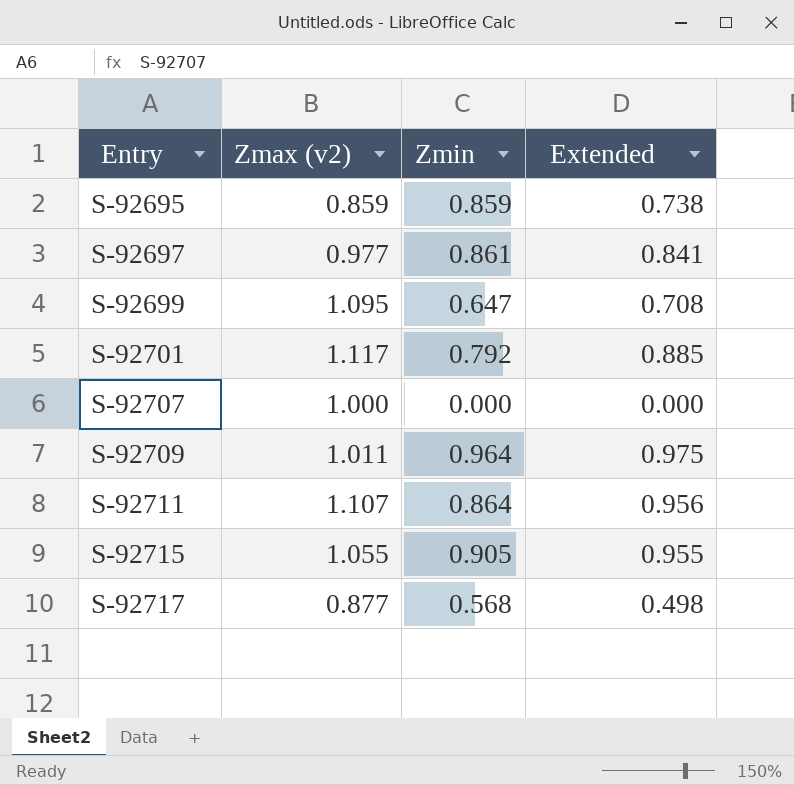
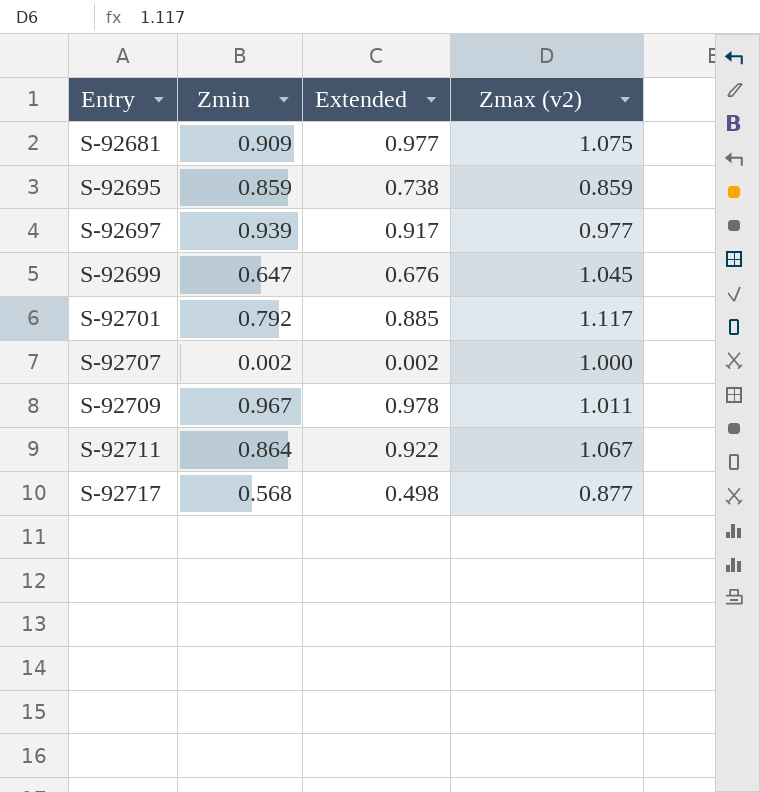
column Zmax (v2) | position: 2 -> 4
row S-92715: 1.055 | 0.905 | 0.955 -> none
row S-92681: none -> 0.909 | 0.977 | 1.075
S-92697 | Zmin: 0.861 -> 0.939
S-92697 | Extended: 0.841 -> 0.917
S-92699 | Extended: 0.708 -> 0.676
S-92699 | Zmax (v2): 1.095 -> 1.045
S-92707 | Zmin: 0.000 -> 0.002
S-92707 | Extended: 0.000 -> 0.002
S-92709 | Zmin: 0.964 -> 0.967
S-92709 | Extended: 0.975 -> 0.978
S-92711 | Extended: 0.956 -> 0.922
S-92711 | Zmax (v2): 1.107 -> 1.067

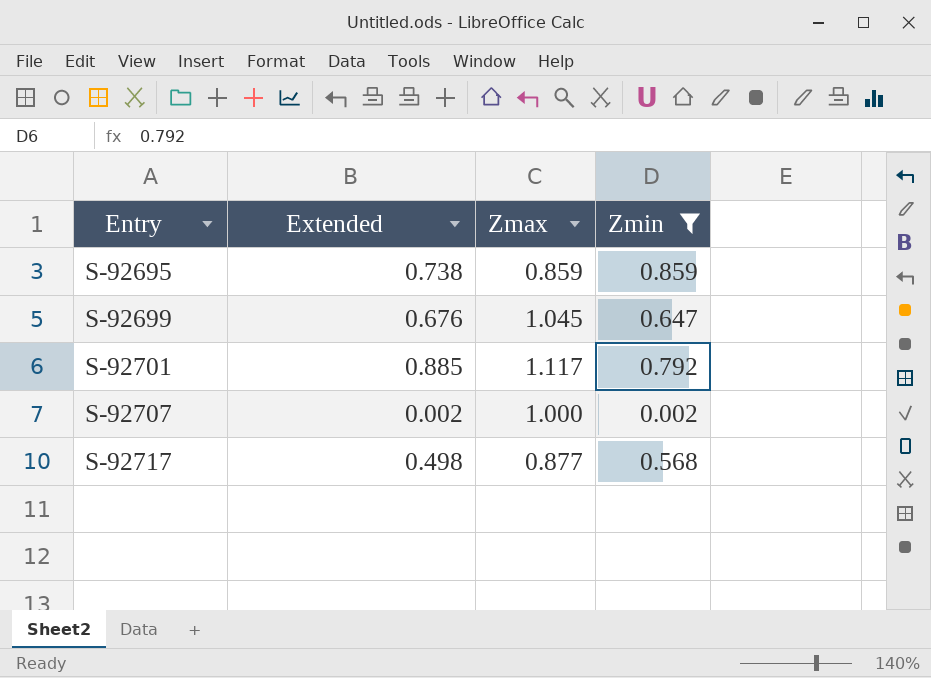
filter: none -> Zmin <= 0.859
column name: Zmax (v2) -> Zmax
column Zmin | position: 2 -> 4

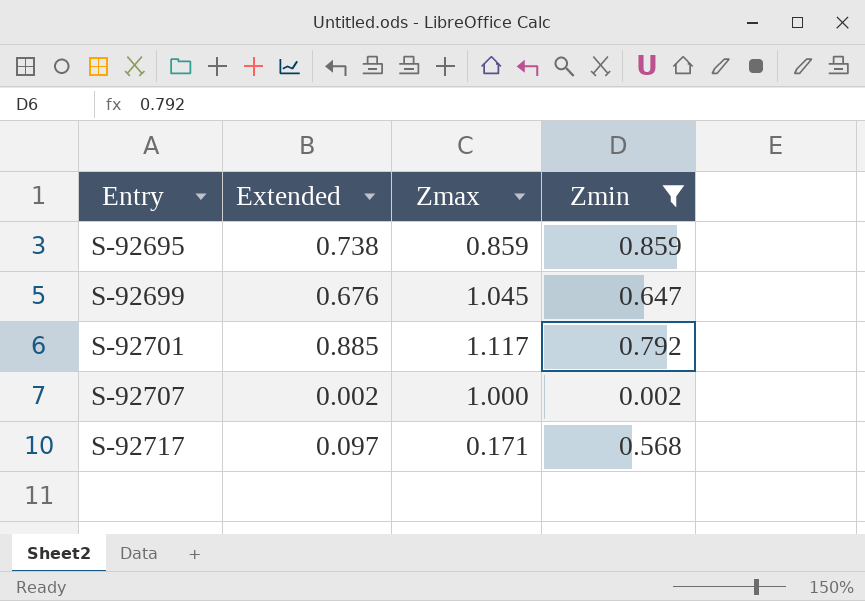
S-92717 | Extended: 0.498 -> 0.097
S-92717 | Zmax: 0.877 -> 0.171

